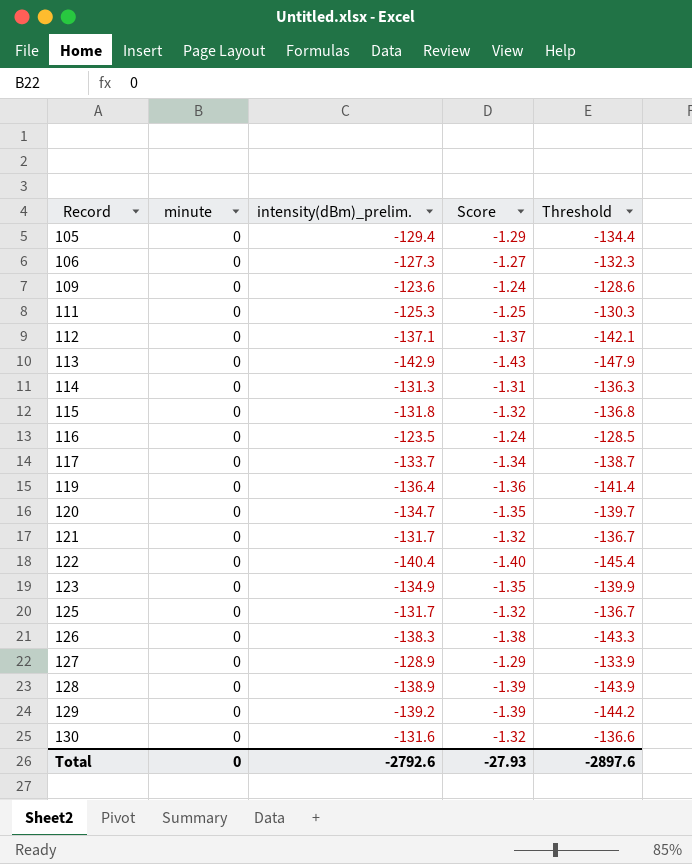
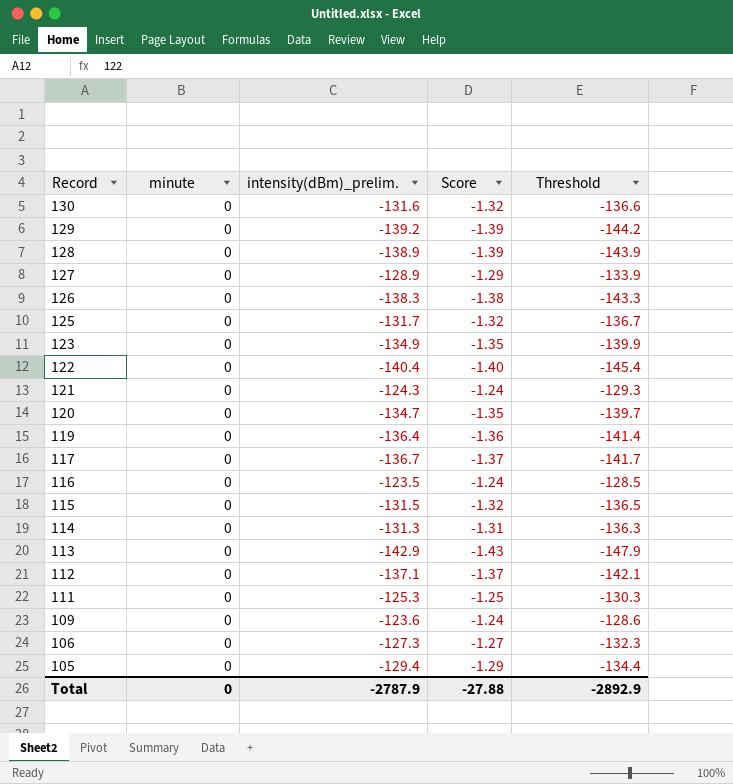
row order: Record ascending -> Record descending
121 | intensity(dBm)_prelim.: -131.7 -> -124.3
121 | Score: -1.32 -> -1.24
121 | Threshold: -136.7 -> -129.3
117 | intensity(dBm)_prelim.: -133.7 -> -136.7
117 | Score: -1.34 -> -1.37
117 | Threshold: -138.7 -> -141.7
115 | intensity(dBm)_prelim.: -131.8 -> -131.5
115 | Threshold: -136.8 -> -136.5
Total | intensity(dBm)_prelim.: -2792.6 -> -2787.9
Total | Score: -27.93 -> -27.88
Total | Threshold: -2897.6 -> -2892.9

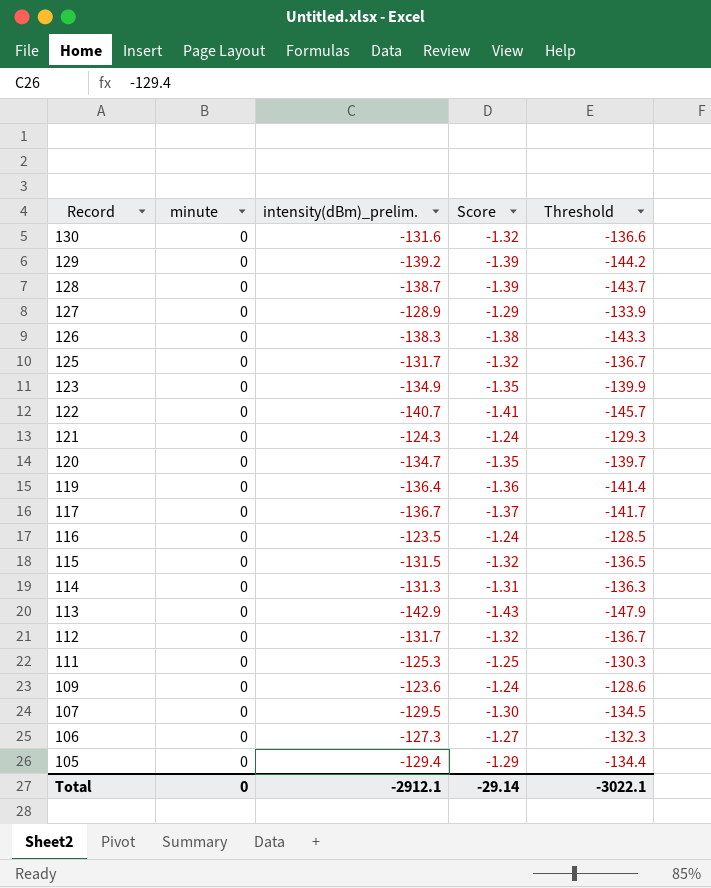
128 | intensity(dBm)_prelim.: -138.9 -> -138.7
128 | Threshold: -143.9 -> -143.7
122 | intensity(dBm)_prelim.: -140.4 -> -140.7
122 | Score: -1.40 -> -1.41
122 | Threshold: -145.4 -> -145.7
112 | intensity(dBm)_prelim.: -137.1 -> -131.7
112 | Score: -1.37 -> -1.32
112 | Threshold: -142.1 -> -136.7
row 107: none -> 0 | -129.5 | -1.30 | -134.5
Total | intensity(dBm)_prelim.: -2787.9 -> -2912.1
Total | Score: -27.88 -> -29.14
Total | Threshold: -2892.9 -> -3022.1

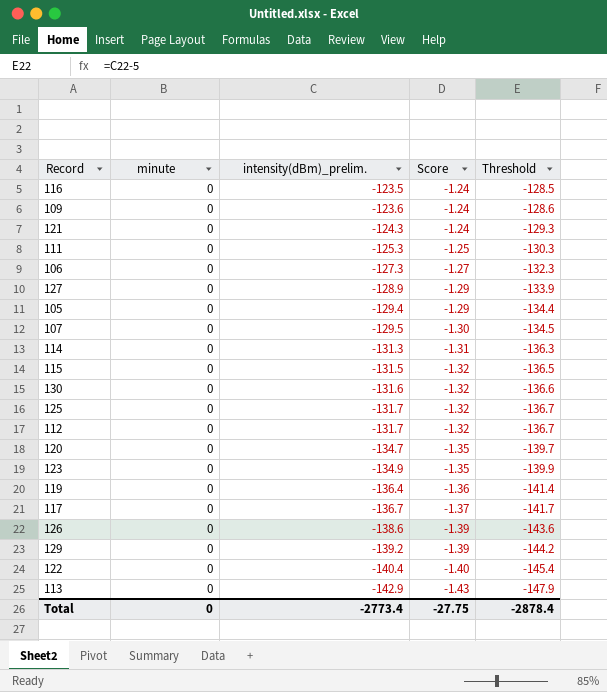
row order: Record descending -> intensity(dBm)_prelim. descending
row 128: 0 | -138.7 | -1.39 | -143.7 -> none
126 | intensity(dBm)_prelim.: -138.3 -> -138.6
126 | Score: -1.38 -> -1.39
126 | Threshold: -143.3 -> -143.6
122 | intensity(dBm)_prelim.: -140.7 -> -140.4
122 | Score: -1.41 -> -1.40
122 | Threshold: -145.7 -> -145.4
Total | intensity(dBm)_prelim.: -2912.1 -> -2773.4
Total | Score: -29.14 -> -27.75
Total | Threshold: -3022.1 -> -2878.4

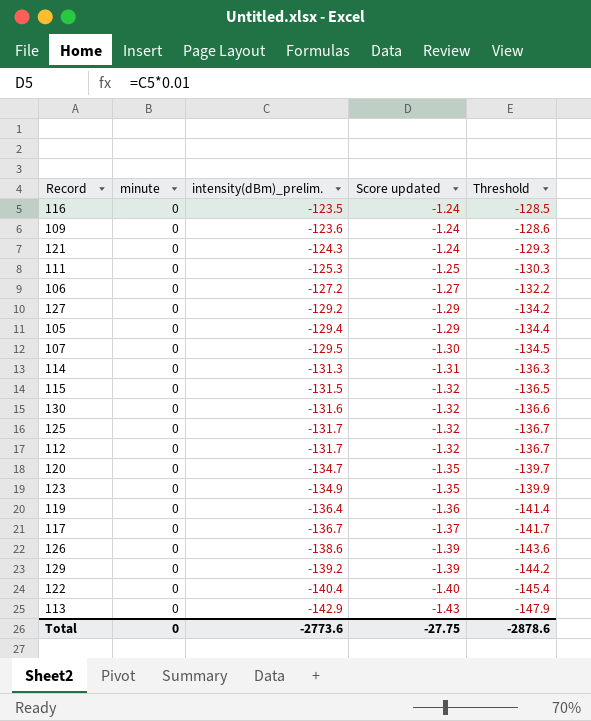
column name: Score -> Score updated
106 | intensity(dBm)_prelim.: -127.3 -> -127.2
106 | Threshold: -132.3 -> -132.2
127 | intensity(dBm)_prelim.: -128.9 -> -129.2
127 | Threshold: -133.9 -> -134.2
Total | intensity(dBm)_prelim.: -2773.4 -> -2773.6
Total | Threshold: -2878.4 -> -2878.6

